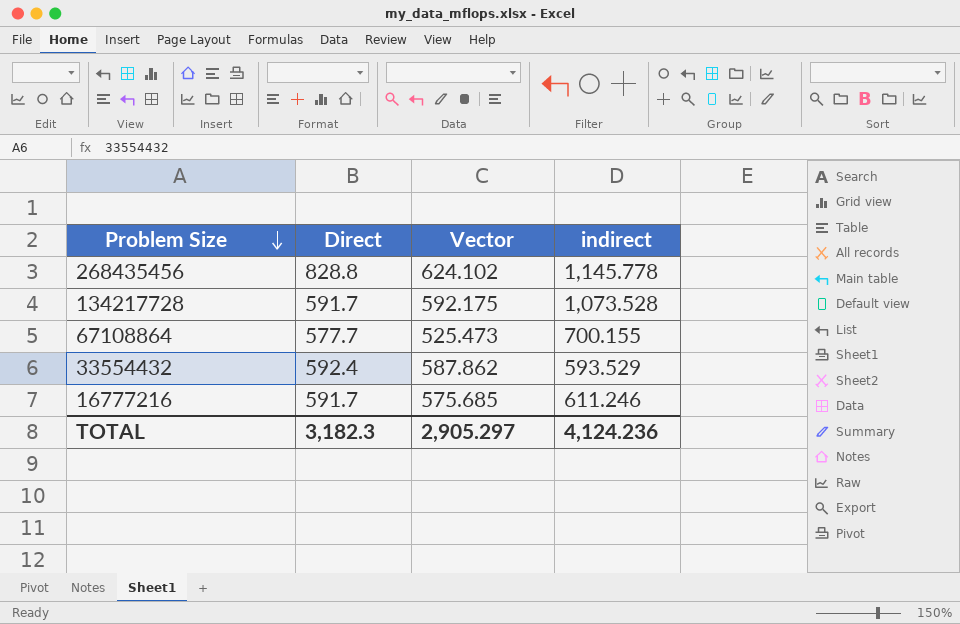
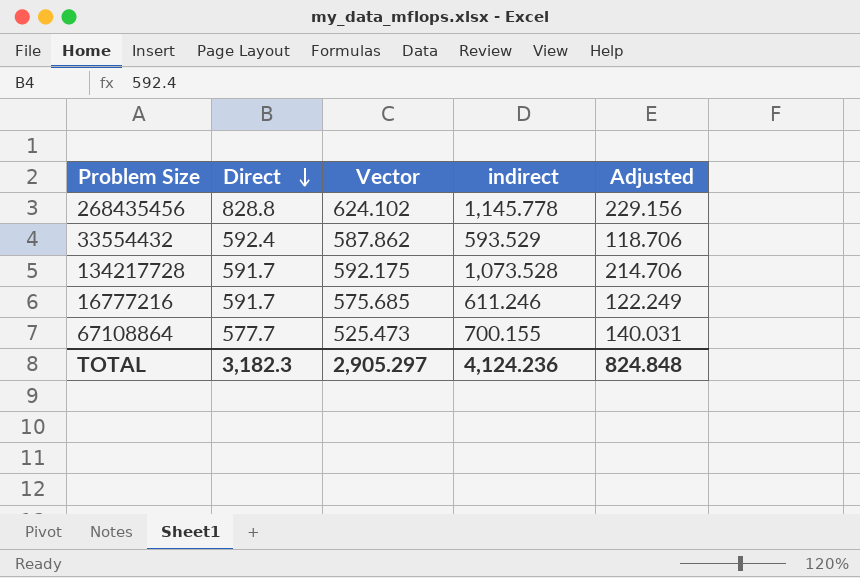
row order: Problem Size descending -> Direct descending
column Adjusted | formula: none -> [indirect] * 0.2

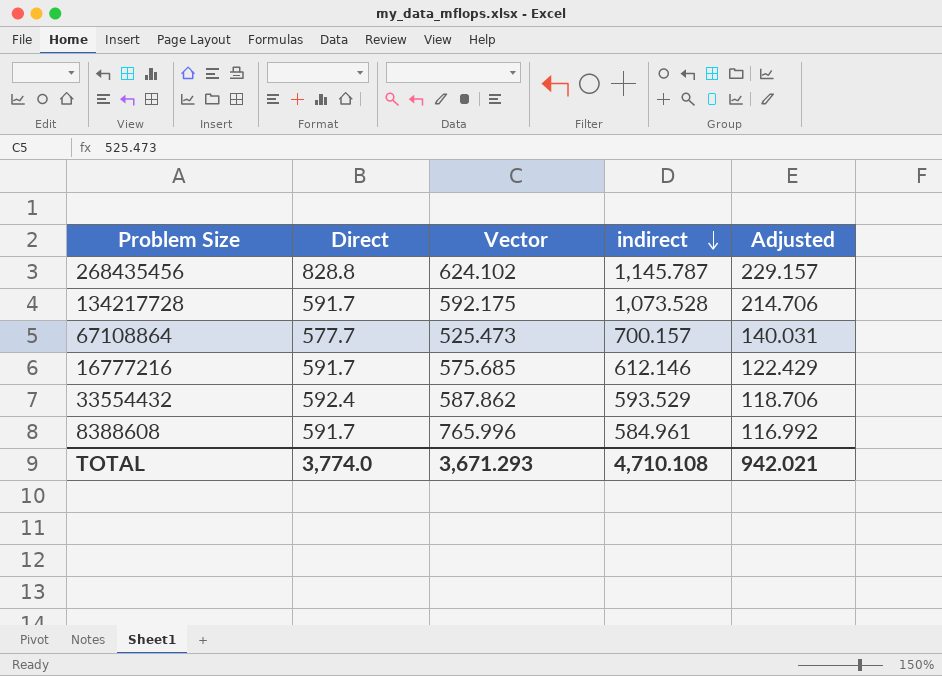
row order: Direct descending -> indirect descending
268435456 | indirect: 1,145.778 -> 1,145.787
268435456 | Adjusted: 229.156 -> 229.157
67108864 | indirect: 700.155 -> 700.157
16777216 | indirect: 611.246 -> 612.146
16777216 | Adjusted: 122.249 -> 122.429
row 8388608: none -> 591.7 | 765.996 | 584.961 | 116.992
TOTAL | Direct: 3,182.3 -> 3,774.0
TOTAL | Vector: 2,905.297 -> 3,671.293
TOTAL | indirect: 4,124.236 -> 4,710.108
TOTAL | Adjusted: 824.848 -> 942.021

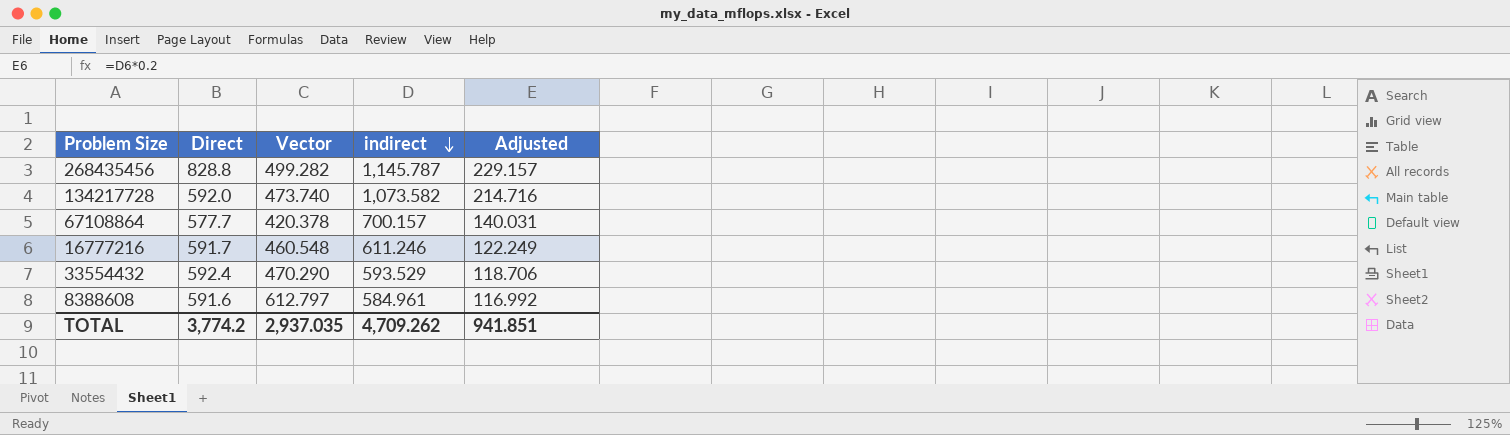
268435456 | Vector: 624.102 -> 499.282
134217728 | Direct: 591.7 -> 592.0
134217728 | Vector: 592.175 -> 473.740
134217728 | indirect: 1,073.528 -> 1,073.582
134217728 | Adjusted: 214.706 -> 214.716
67108864 | Vector: 525.473 -> 420.378
16777216 | Vector: 575.685 -> 460.548
16777216 | indirect: 612.146 -> 611.246
16777216 | Adjusted: 122.429 -> 122.249
33554432 | Vector: 587.862 -> 470.290
8388608 | Direct: 591.7 -> 591.6
8388608 | Vector: 765.996 -> 612.797
TOTAL | Direct: 3,774.0 -> 3,774.2
TOTAL | Vector: 3,671.293 -> 2,937.035
TOTAL | indirect: 4,710.108 -> 4,709.262
TOTAL | Adjusted: 942.021 -> 941.851

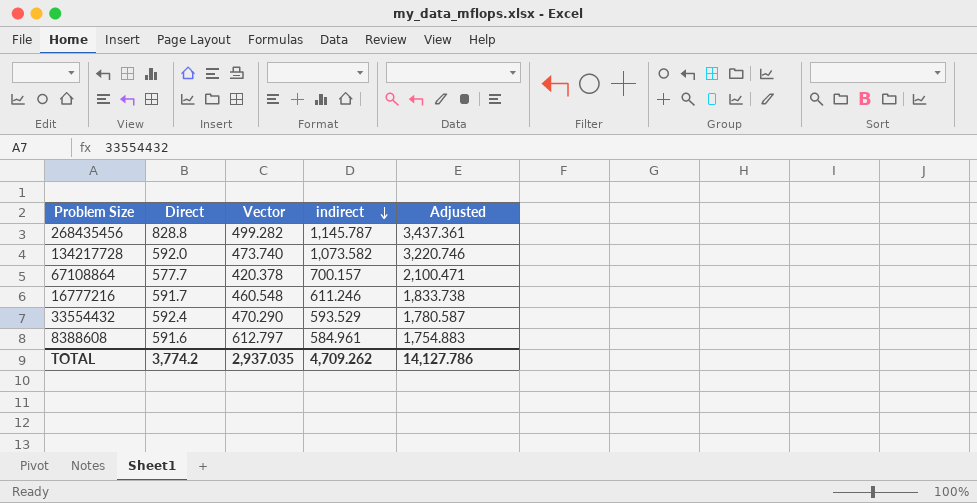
column Adjusted | formula: [indirect] * 0.2 -> [indirect] * 3
TOTAL | Adjusted: 941.851 -> 14,127.786

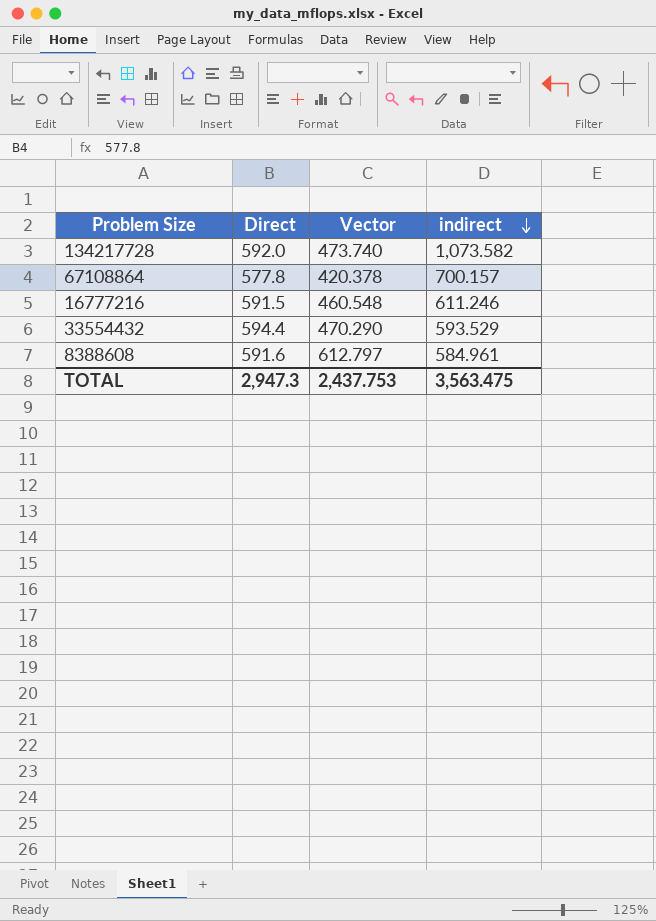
column Adjusted | formula: [indirect] * 3 -> none
row 268435456: 828.8 | 499.282 | 1,145.787 | 3,437.361 -> none
67108864 | Direct: 577.7 -> 577.8
16777216 | Direct: 591.7 -> 591.5
33554432 | Direct: 592.4 -> 594.4
TOTAL | Direct: 3,774.2 -> 2,947.3
TOTAL | Vector: 2,937.035 -> 2,437.753
TOTAL | indirect: 4,709.262 -> 3,563.475

